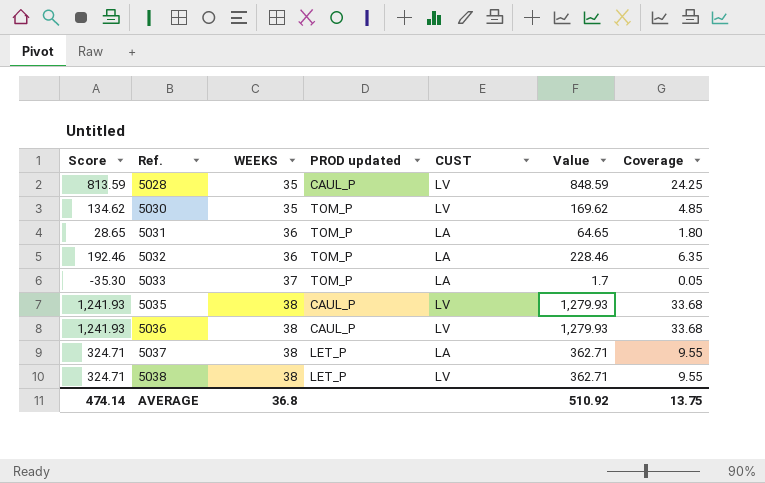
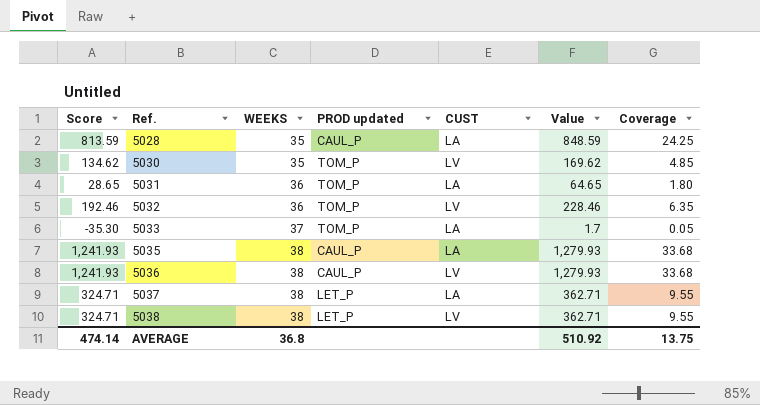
5028 | CUST: LV -> LA
5032 | CUST: LA -> LV
5035 | CUST: LV -> LA

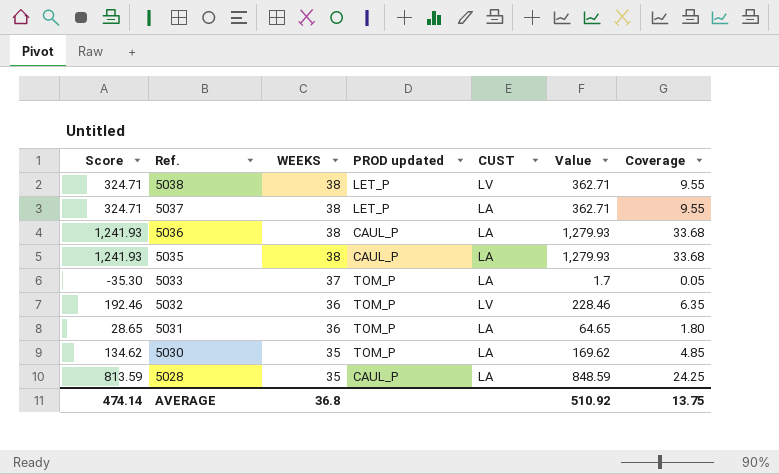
row order: Ref. ascending -> Ref. descending
5036 | CUST: LV -> LA
5030 | CUST: LV -> LA

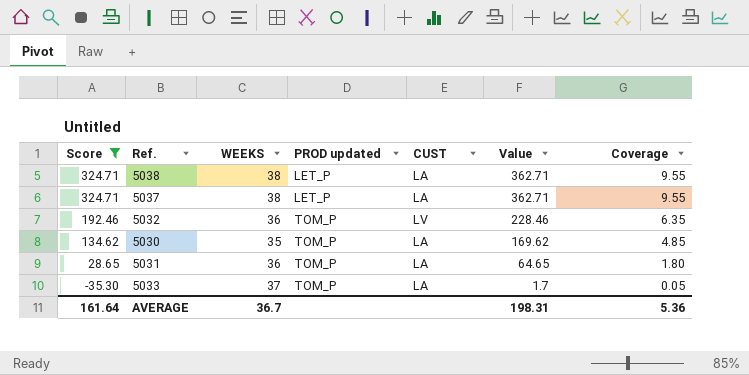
filter: none -> Score <= 324.71
row order: Ref. descending -> Score descending
5038 | CUST: LV -> LA
AVERAGE | Score: 474.14 -> 161.64
AVERAGE | WEEKS: 36.8 -> 36.7
AVERAGE | Value: 510.92 -> 198.31
AVERAGE | Coverage: 13.75 -> 5.36

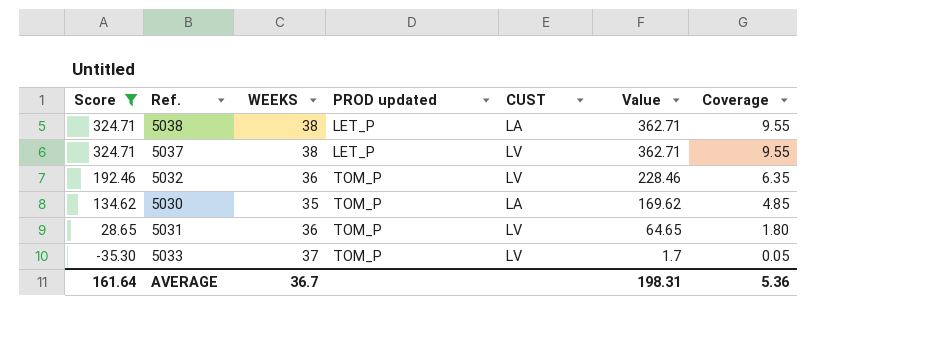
5037 | CUST: LA -> LV
5031 | CUST: LA -> LV
5033 | CUST: LA -> LV

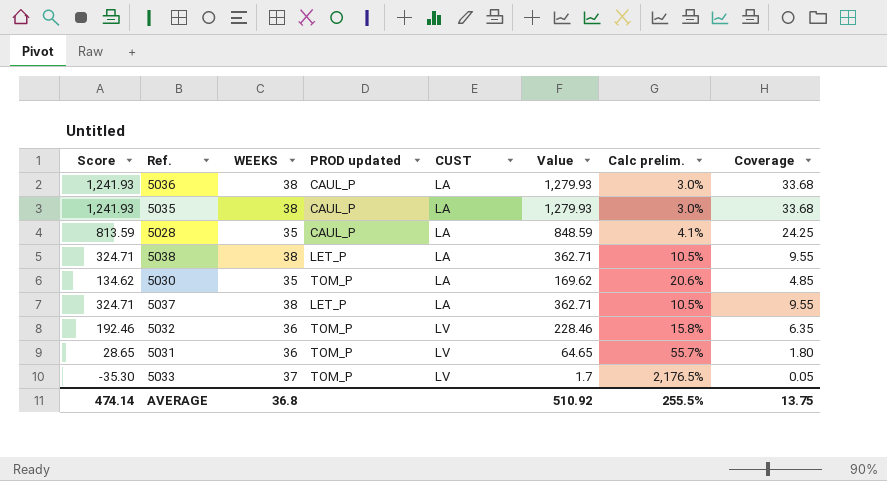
filter: Score <= 324.71 -> none
row order: Score descending -> CUST ascending
column Calc prelim. | formula: none -> [WEEKS] / [Value]
5037 | CUST: LV -> LA
AVERAGE | Score: 161.64 -> 474.14
AVERAGE | WEEKS: 36.7 -> 36.8
AVERAGE | Value: 198.31 -> 510.92
AVERAGE | Coverage: 5.36 -> 13.75

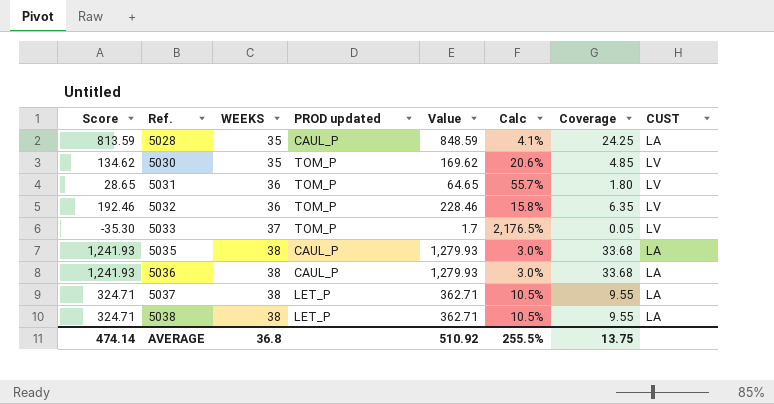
row order: CUST ascending -> Ref. ascending
column name: Calc prelim. -> Calc
column CUST | position: 5 -> 8
5030 | CUST: LA -> LV

